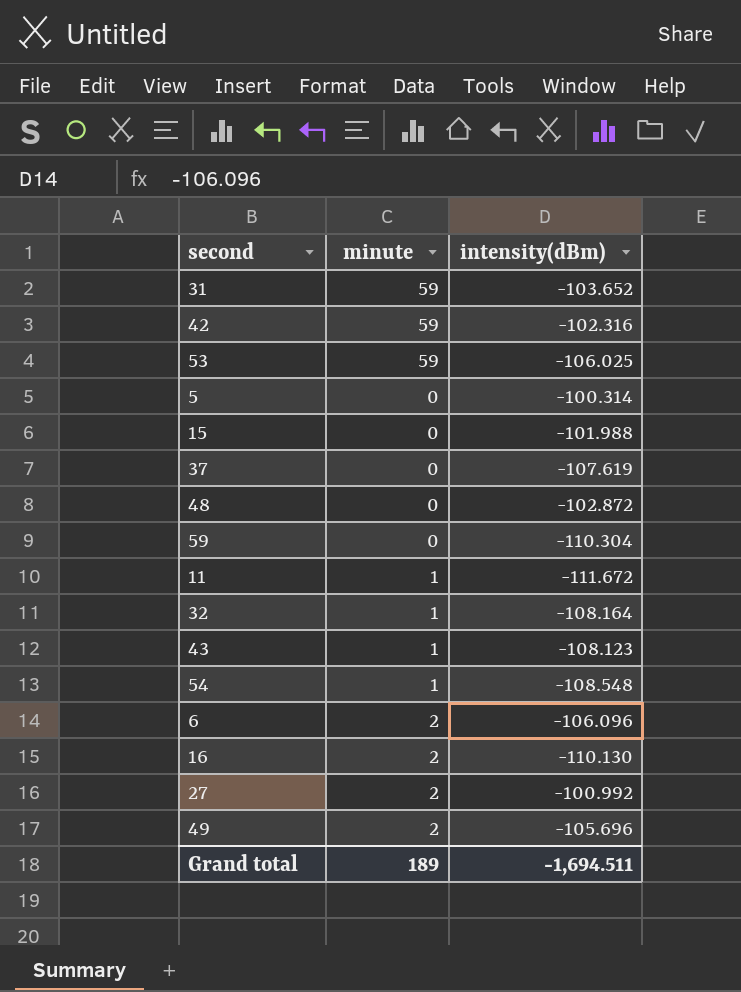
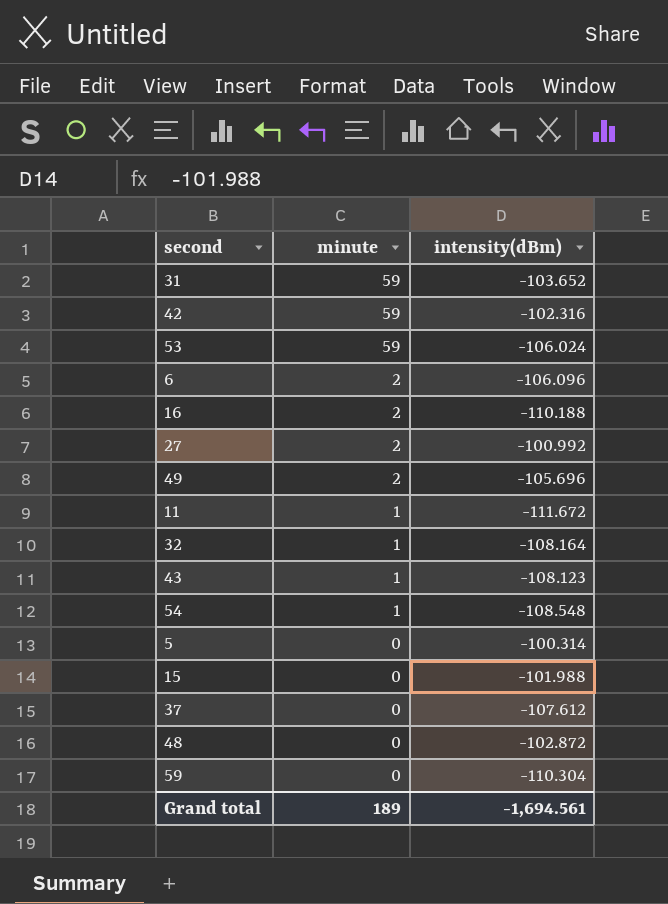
row order: none -> minute descending
53 | intensity(dBm): -106.025 -> -106.024
16 | intensity(dBm): -110.130 -> -110.188
37 | intensity(dBm): -107.619 -> -107.612
Grand total | intensity(dBm): -1,694.511 -> -1,694.561

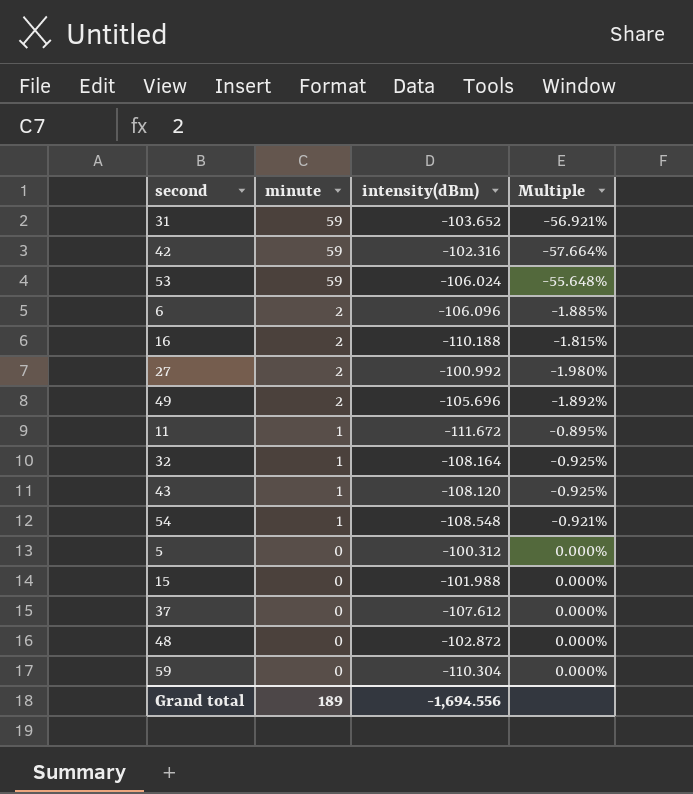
column Multiple | formula: none -> [minute] / [intensity(dBm)]
43 | intensity(dBm): -108.123 -> -108.120
5 | intensity(dBm): -100.314 -> -100.312
Grand total | intensity(dBm): -1,694.561 -> -1,694.556

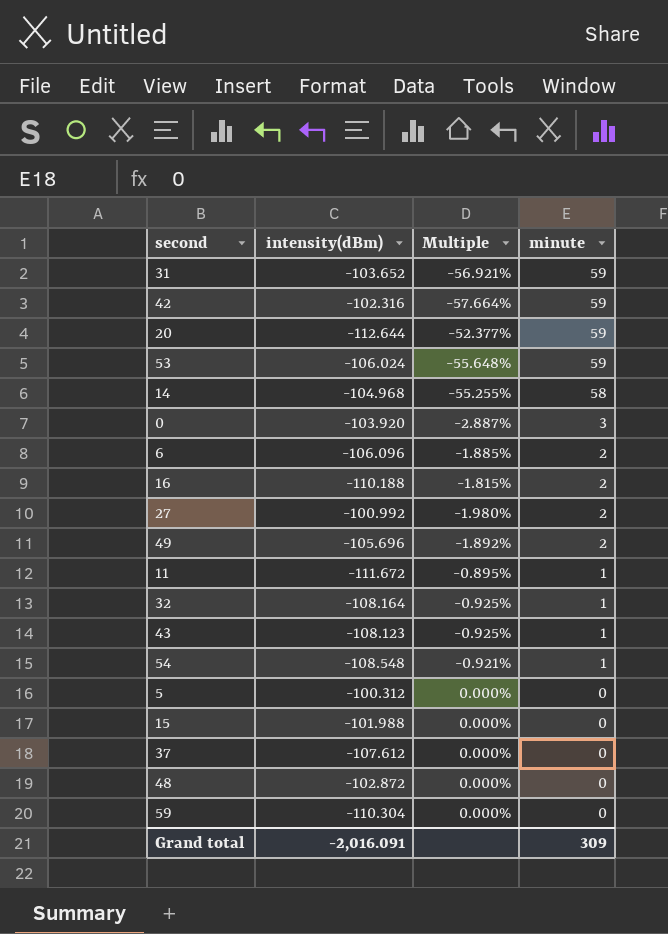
column minute | position: 2 -> 4
row 20: none -> -112.644 | -52.377% | 59
row 14: none -> -104.968 | -55.255% | 58
row 0: none -> -103.920 | -2.887% | 3
43 | intensity(dBm): -108.120 -> -108.123
Grand total | intensity(dBm): -1,694.556 -> -2,016.091
Grand total | minute: 189 -> 309

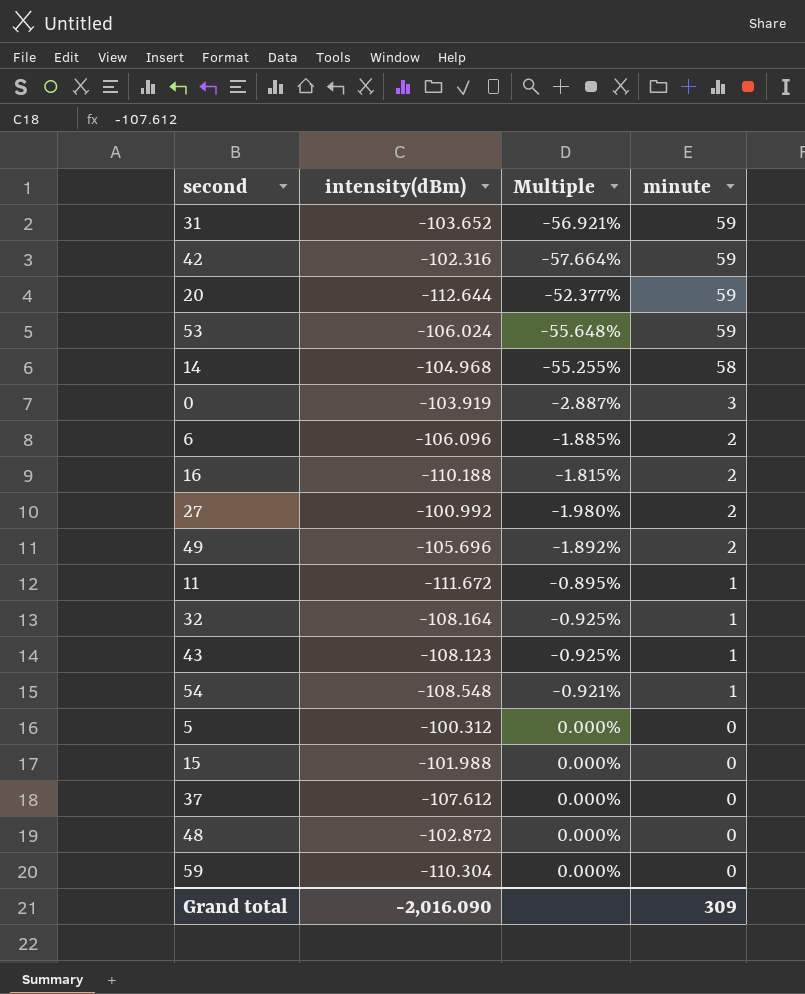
0 | intensity(dBm): -103.920 -> -103.919
Grand total | intensity(dBm): -2,016.091 -> -2,016.090

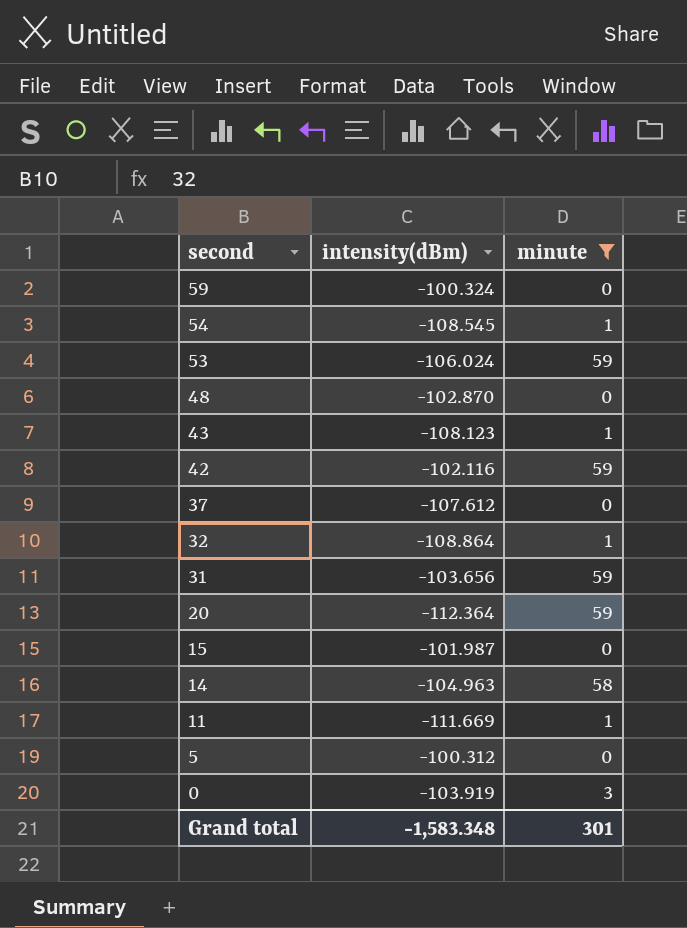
filter: none -> minute != 2
row order: minute descending -> second descending
column Multiple | formula: [minute] / [intensity(dBm)] -> none
59 | intensity(dBm): -110.304 -> -100.324
54 | intensity(dBm): -108.548 -> -108.545
48 | intensity(dBm): -102.872 -> -102.870
42 | intensity(dBm): -102.316 -> -102.116
32 | intensity(dBm): -108.164 -> -108.864
31 | intensity(dBm): -103.652 -> -103.656
20 | intensity(dBm): -112.644 -> -112.364
15 | intensity(dBm): -101.988 -> -101.987
14 | intensity(dBm): -104.968 -> -104.963
11 | intensity(dBm): -111.672 -> -111.669
Grand total | intensity(dBm): -2,016.090 -> -1,583.348
Grand total | minute: 309 -> 301

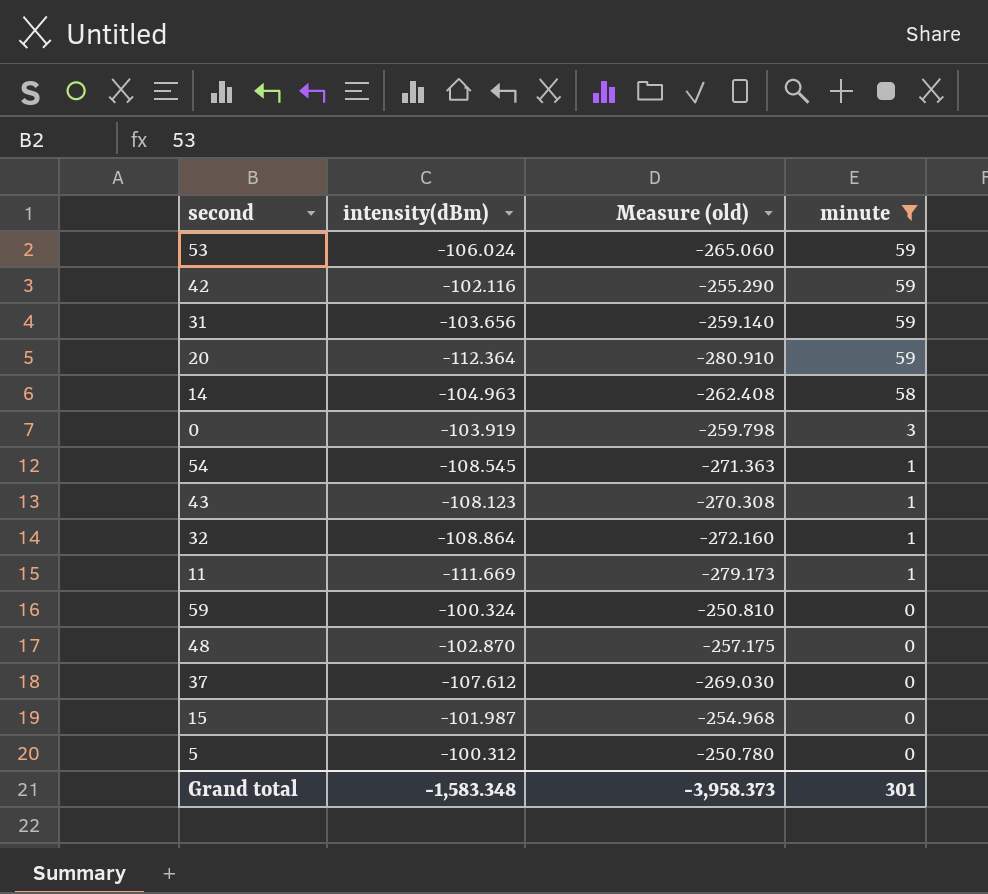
row order: second descending -> minute descending
column Measure (old) | formula: none -> [intensity(dBm)] * 2.5

